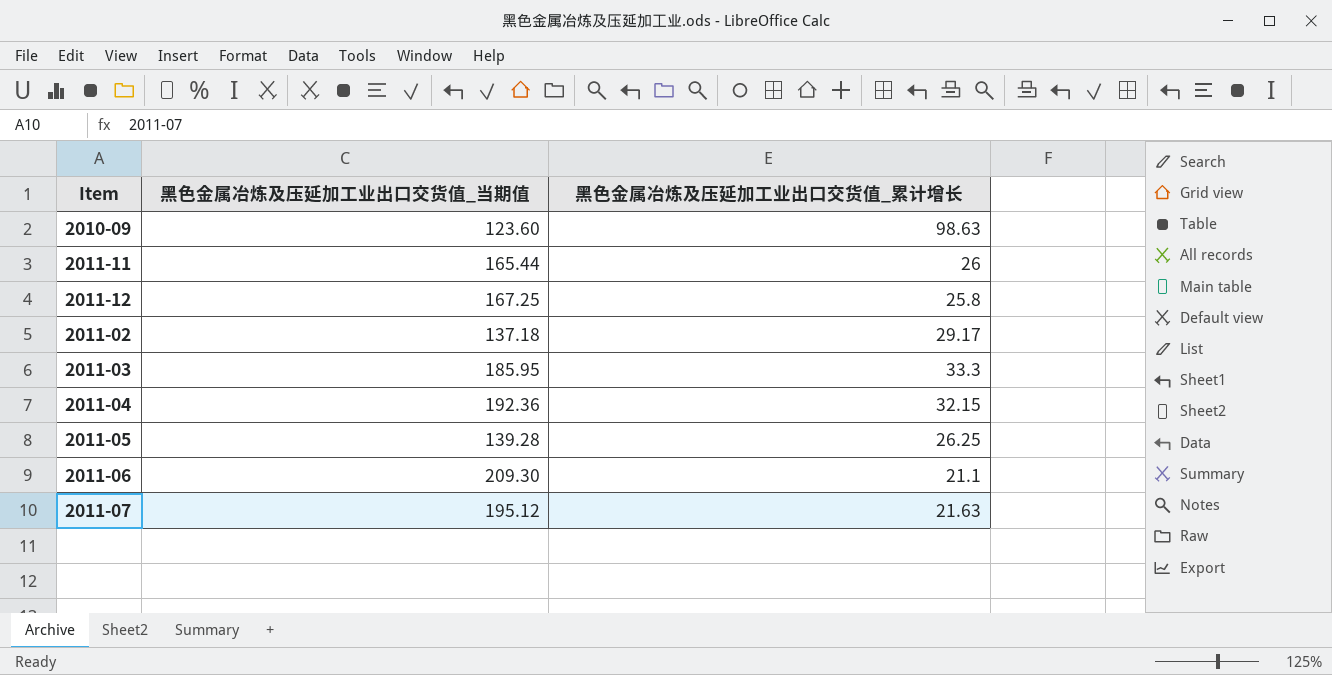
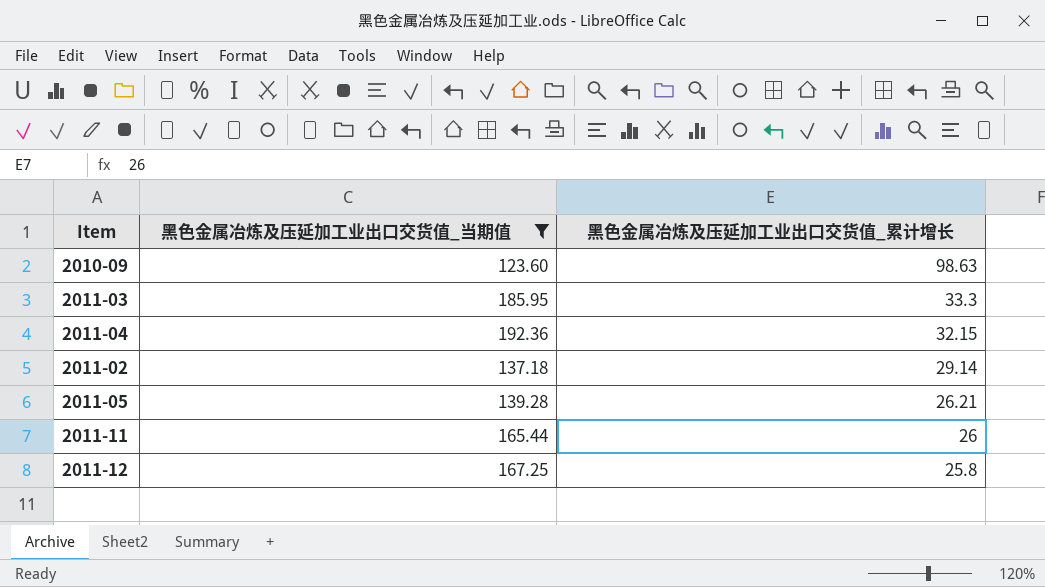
filter: none -> 黑色金属冶炼及压延加工业出口交货值_当期值 <= 192.36
row order: none -> 黑色金属冶炼及压延加工业出口交货值_累计增长 descending
2011-02 | 黑色金属冶炼及压延加工业出口交货值_累计增长: 29.17 -> 29.14
2011-05 | 黑色金属冶炼及压延加工业出口交货值_累计增长: 26.25 -> 26.21

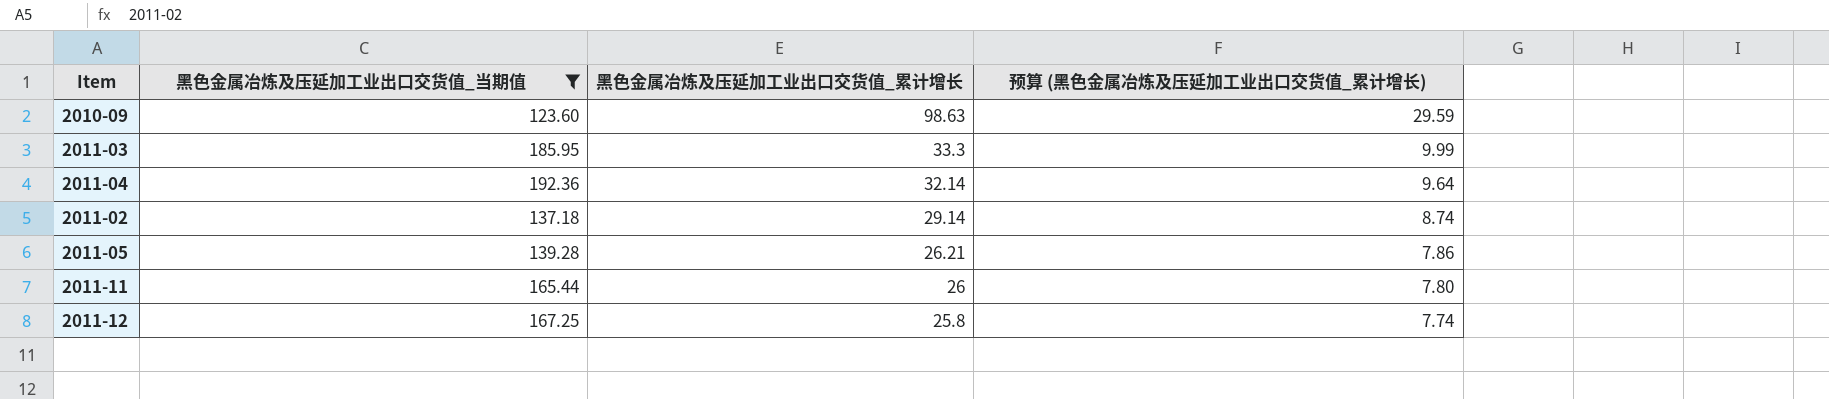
column 预算 (黑色金属冶炼及压延加工业出口交货值_累计增长) | formula: none -> [黑色金属冶炼及压延加工业出口交货值_累计增长] * 0.3
2011-04 | 黑色金属冶炼及压延加工业出口交货值_累计增长: 32.15 -> 32.14

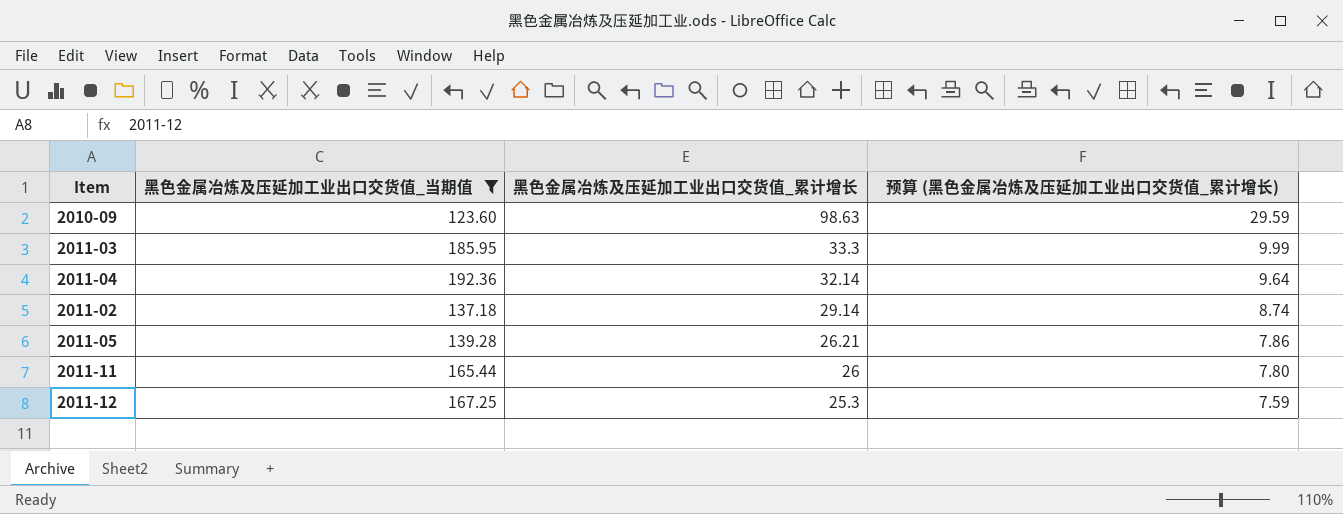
2011-12 | 黑色金属冶炼及压延加工业出口交货值_累计增长: 25.8 -> 25.3
2011-12 | 预算 (黑色金属冶炼及压延加工业出口交货值_累计增长): 7.74 -> 7.59

